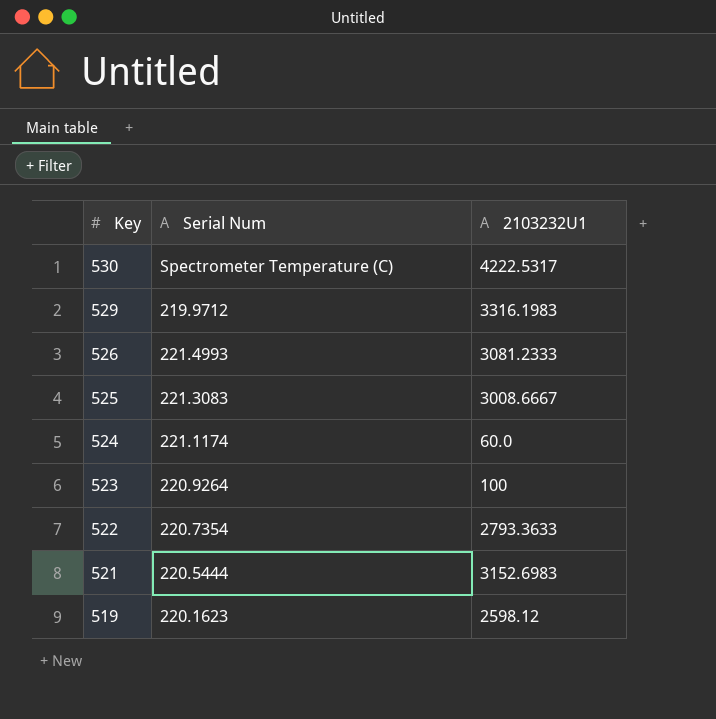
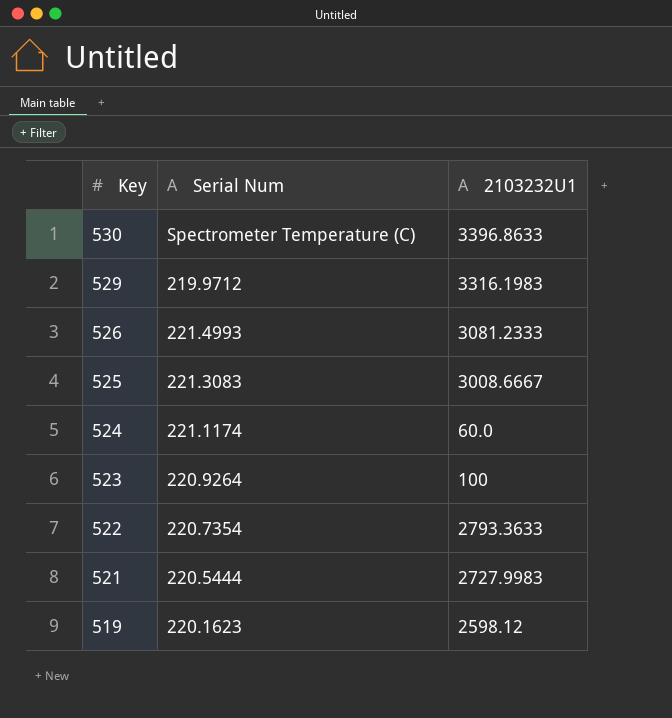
530 | 2103232U1: 4222.5317 -> 3396.8633
521 | 2103232U1: 3152.6983 -> 2727.9983

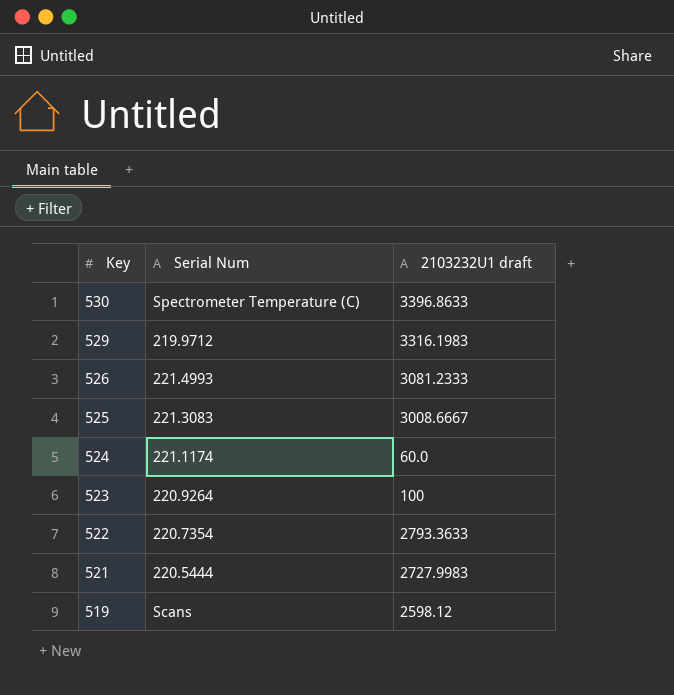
column name: 2103232U1 -> 2103232U1 draft
519 | Serial Num: 220.1623 -> Scans

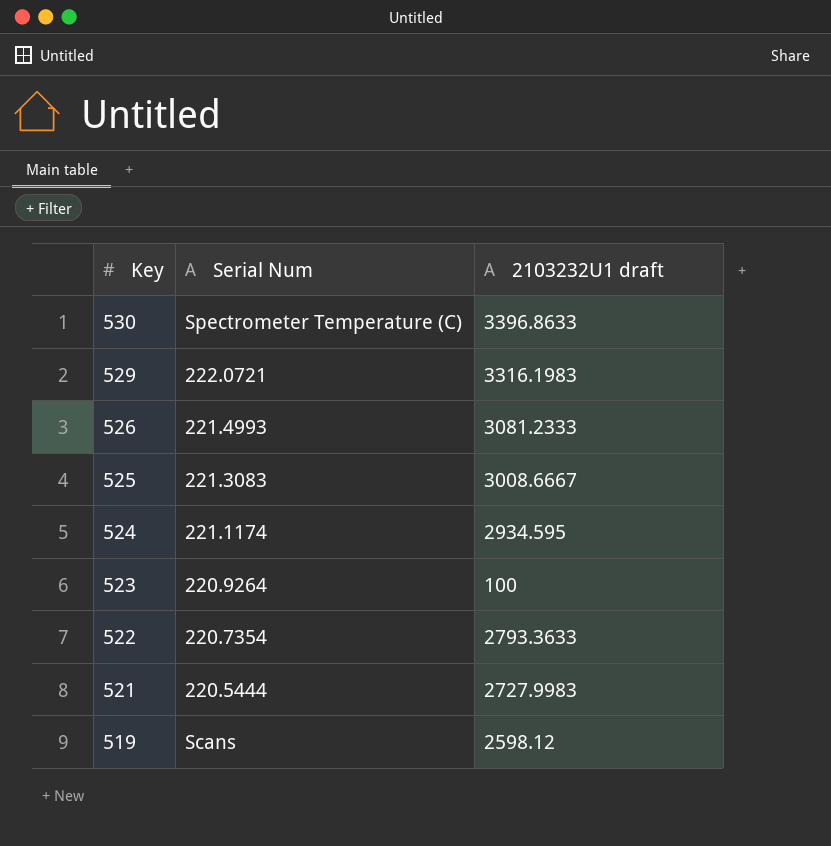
529 | Serial Num: 219.9712 -> 222.0721
524 | 2103232U1 draft: 60.0 -> 2934.595

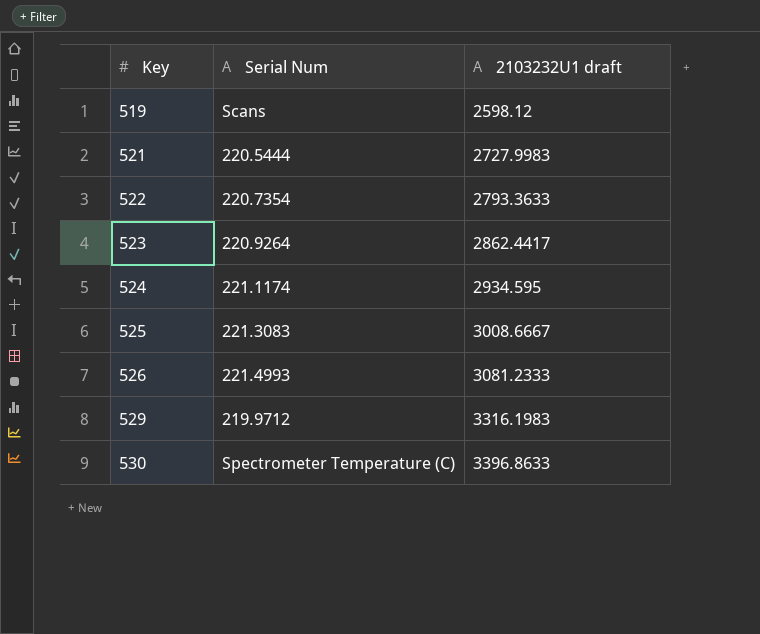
row order: Key descending -> Key ascending
523 | 2103232U1 draft: 100 -> 2862.4417
529 | Serial Num: 222.0721 -> 219.9712

